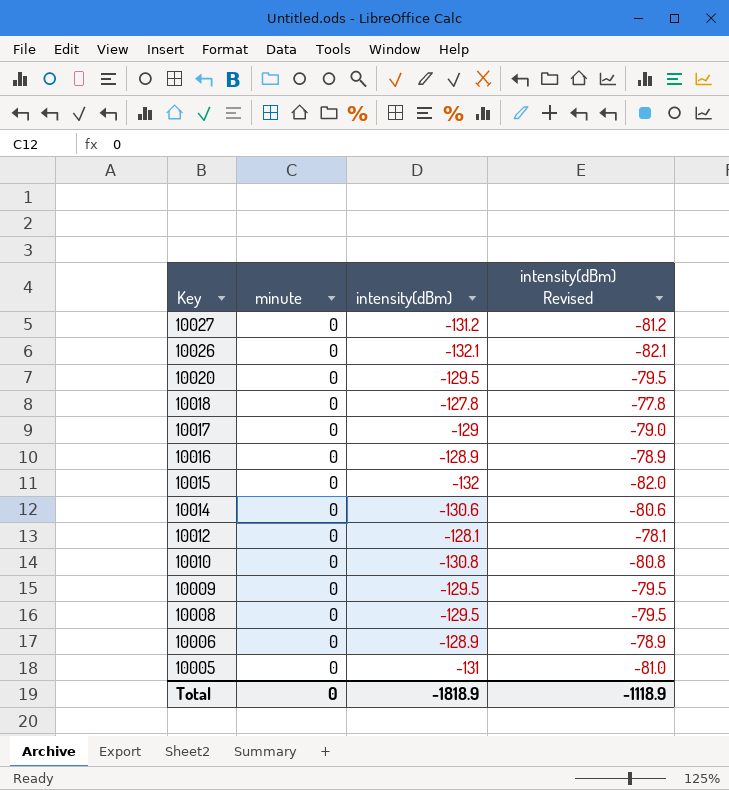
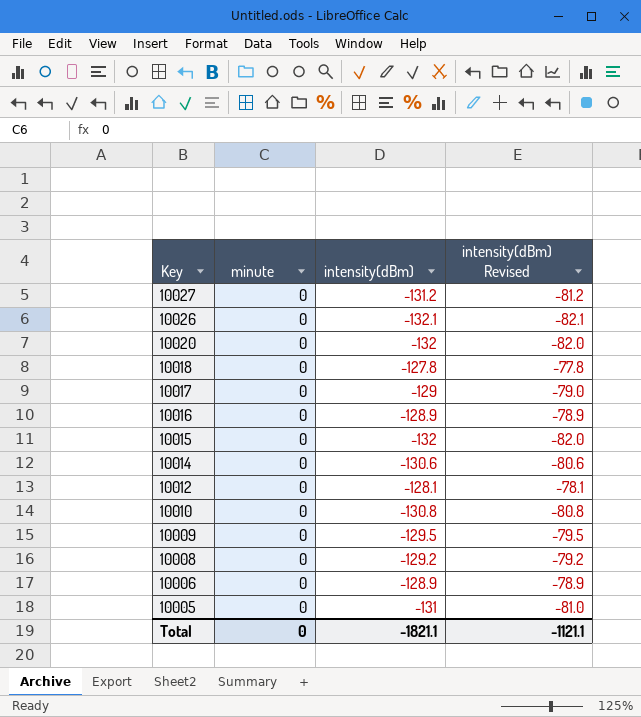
10020 | intensity(dBm): -129.5 -> -132
10020 | intensity(dBm) Revised: -79.5 -> -82.0
10008 | intensity(dBm): -129.5 -> -129.2
10008 | intensity(dBm) Revised: -79.5 -> -79.2
Total | intensity(dBm): -1818.9 -> -1821.1
Total | intensity(dBm) Revised: -1118.9 -> -1121.1

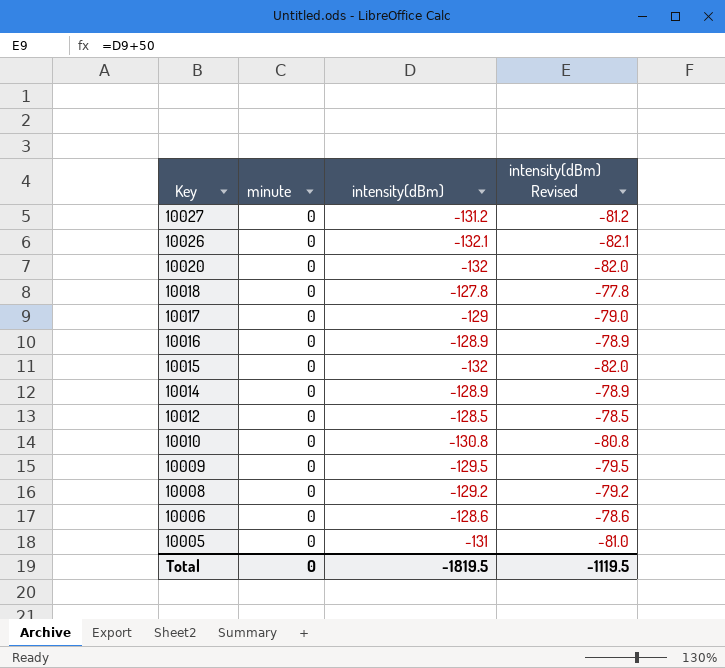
10014 | intensity(dBm): -130.6 -> -128.9
10014 | intensity(dBm) Revised: -80.6 -> -78.9
10012 | intensity(dBm): -128.1 -> -128.5
10012 | intensity(dBm) Revised: -78.1 -> -78.5
10006 | intensity(dBm): -128.9 -> -128.6
10006 | intensity(dBm) Revised: -78.9 -> -78.6
Total | intensity(dBm): -1821.1 -> -1819.5
Total | intensity(dBm) Revised: -1121.1 -> -1119.5

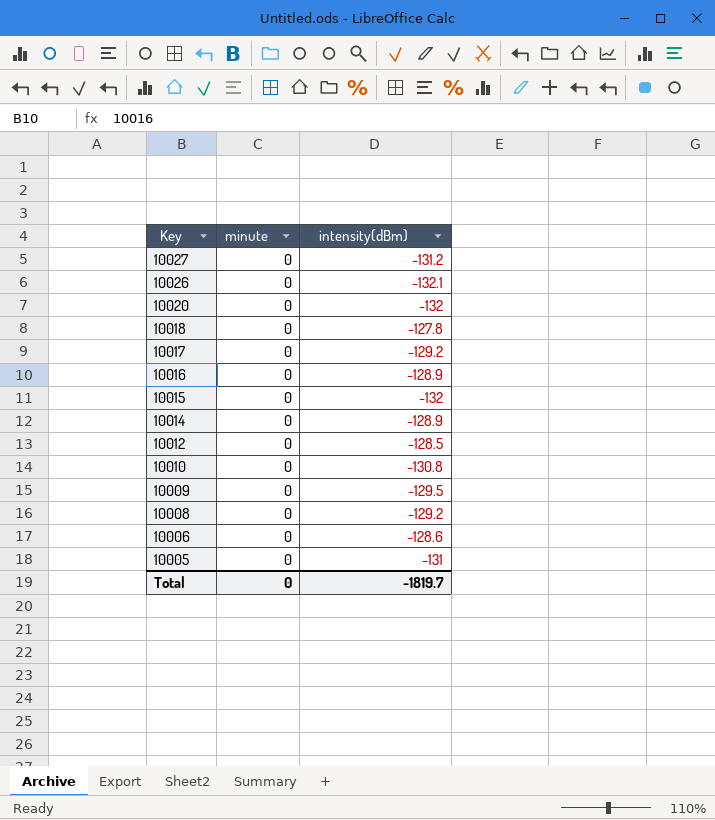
column intensity(dBm) Revised | formula: [intensity(dBm)] + 50 -> none
10017 | intensity(dBm): -129 -> -129.2
Total | intensity(dBm): -1819.5 -> -1819.7

